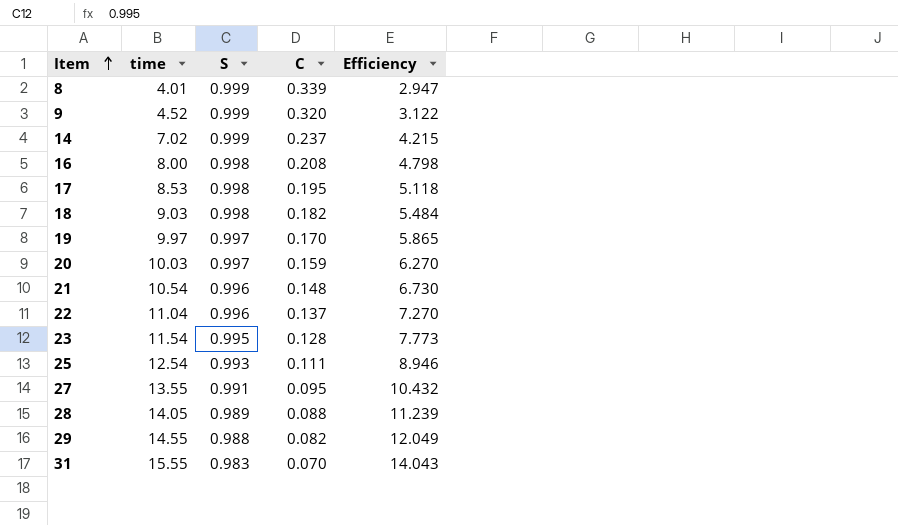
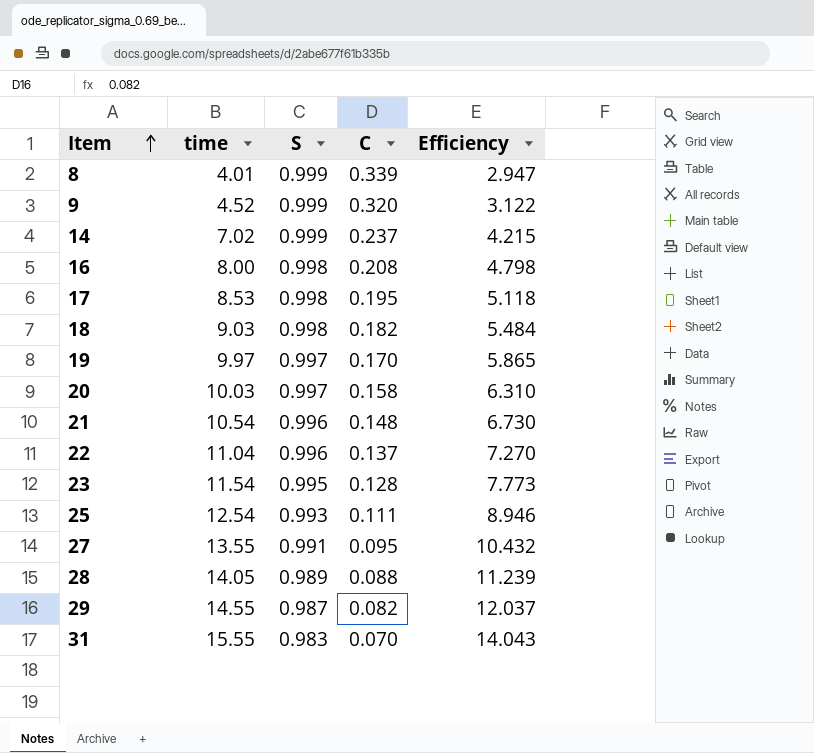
20 | C: 0.159 -> 0.158
20 | Efficiency: 6.270 -> 6.310
29 | S: 0.988 -> 0.987
29 | Efficiency: 12.049 -> 12.037

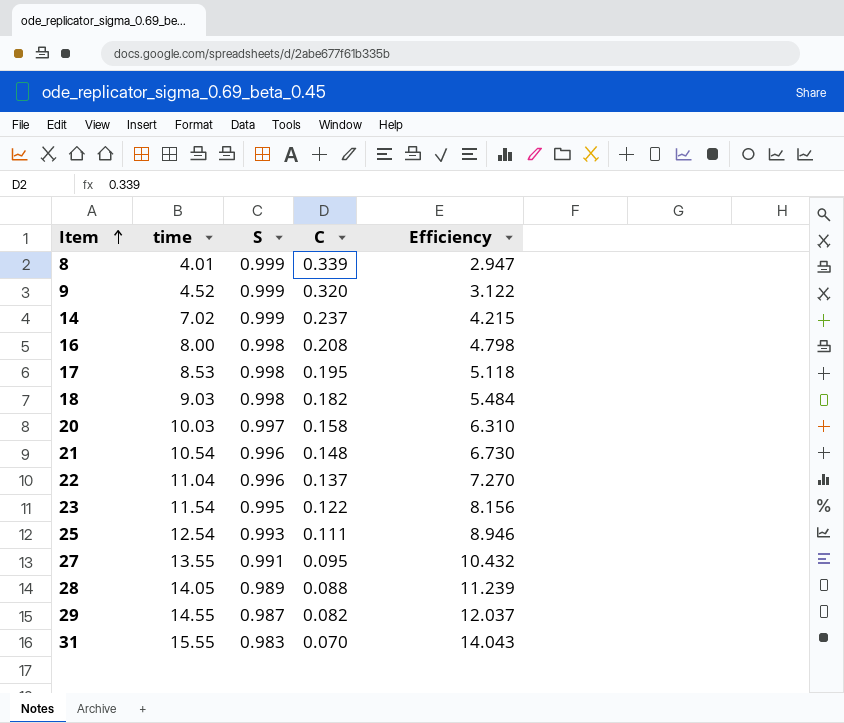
row 19: 9.97 | 0.997 | 0.170 | 5.865 -> none
23 | C: 0.128 -> 0.122
23 | Efficiency: 7.773 -> 8.156

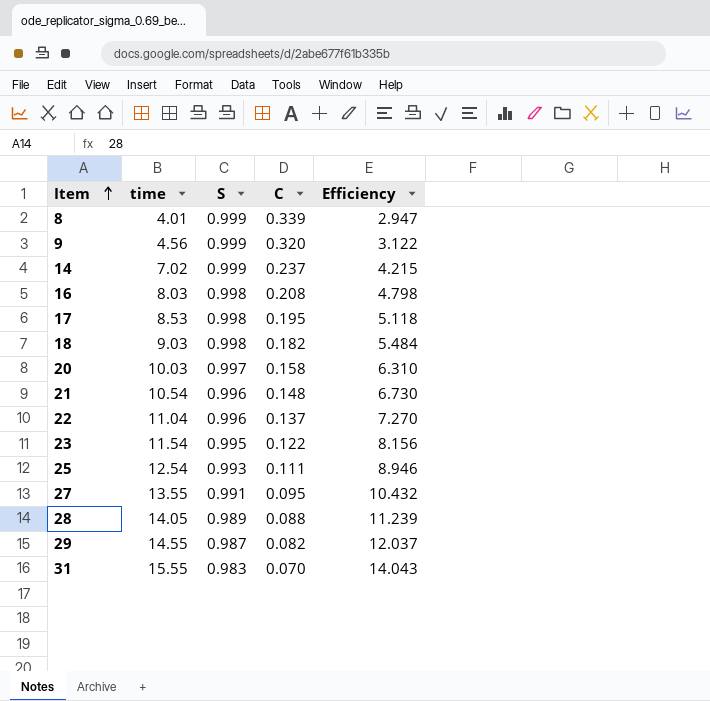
9 | time: 4.52 -> 4.56
16 | time: 8.00 -> 8.03

